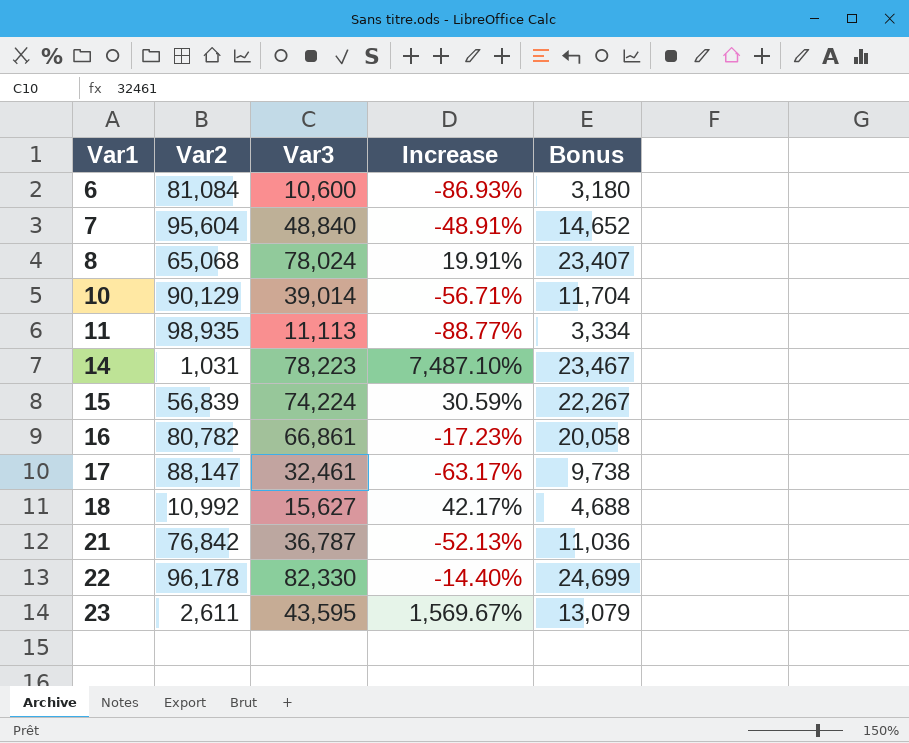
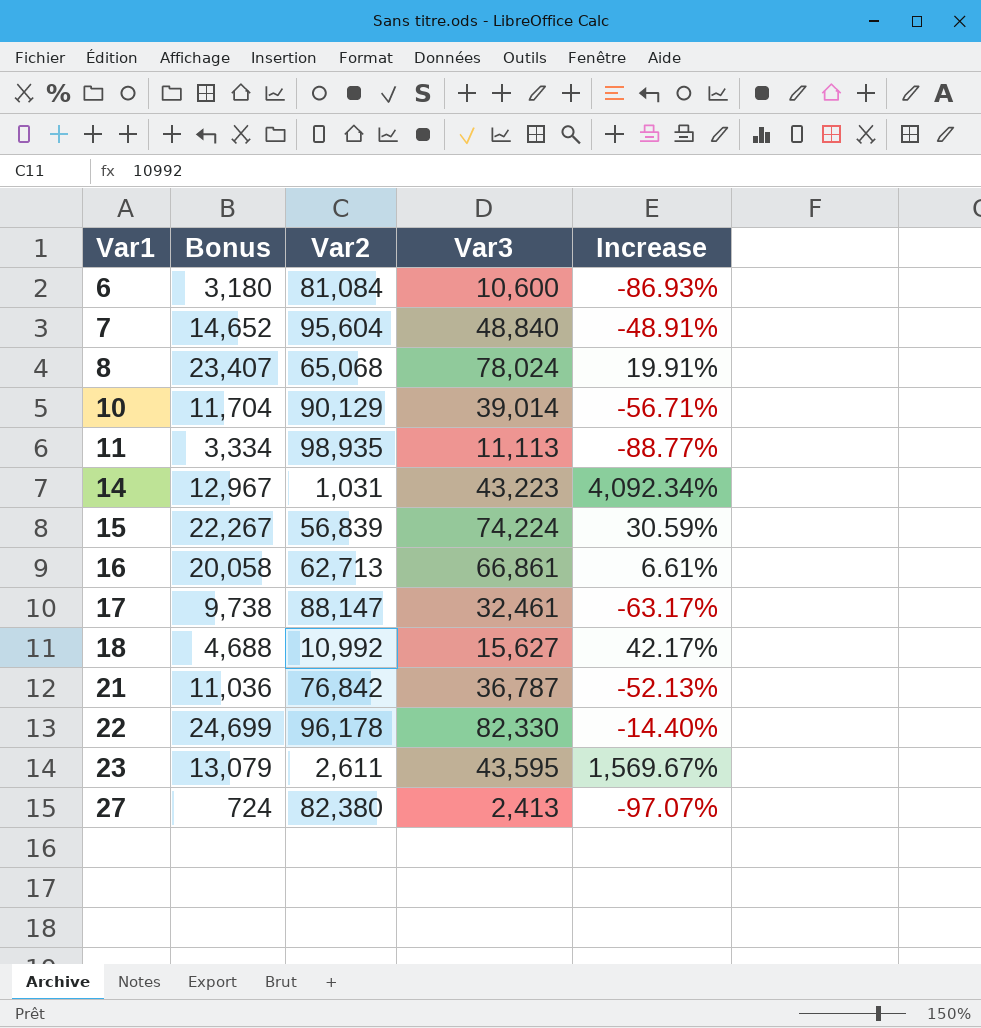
column Bonus | position: 5 -> 2
14 | Bonus: 23,467 -> 12,967
14 | Var3: 78,223 -> 43,223
14 | Increase: 7,487.10% -> 4,092.34%
16 | Var2: 80,782 -> 62,713
16 | Increase: -17.23% -> 6.61%
row 27: none -> 724 | 82,380 | 2,413 | -97.07%

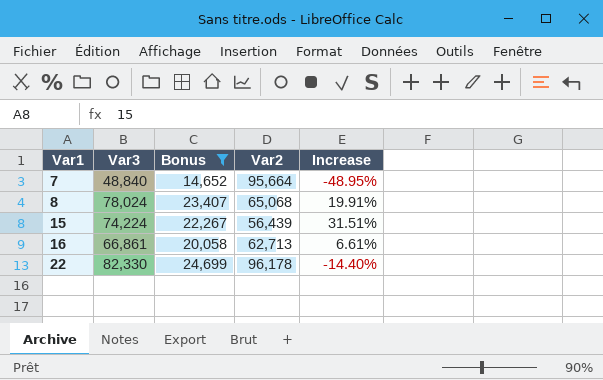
filter: none -> Bonus >= 14,652
column Var3 | position: 4 -> 2
7 | Var2: 95,604 -> 95,664
7 | Increase: -48.91% -> -48.95%
15 | Var2: 56,839 -> 56,439
15 | Increase: 30.59% -> 31.51%

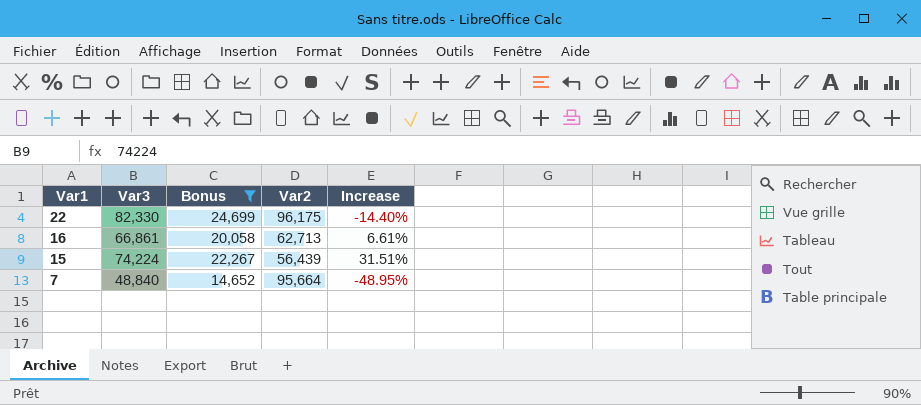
row order: Var1 ascending -> Var1 descending
row 8: 78,024 | 23,407 | 65,068 | 19.91% -> none
22 | Var2: 96,178 -> 96,175

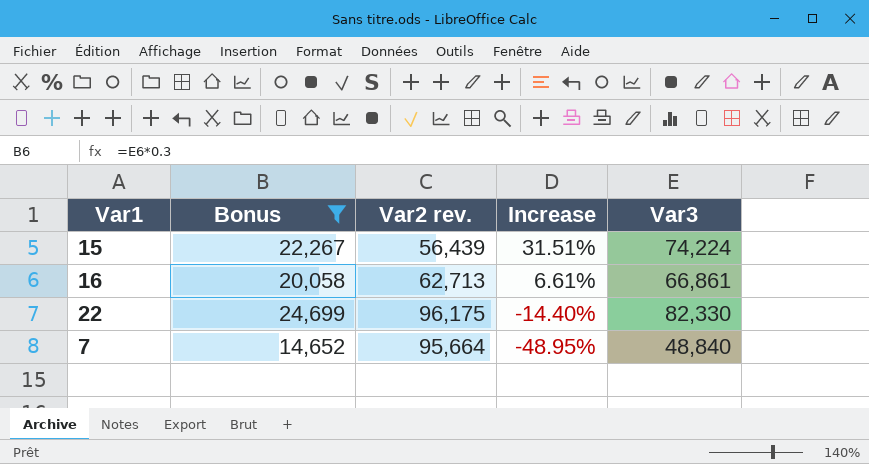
row order: Var1 descending -> Increase descending
column name: Var2 -> Var2 rev.
column Var3 | position: 2 -> 5

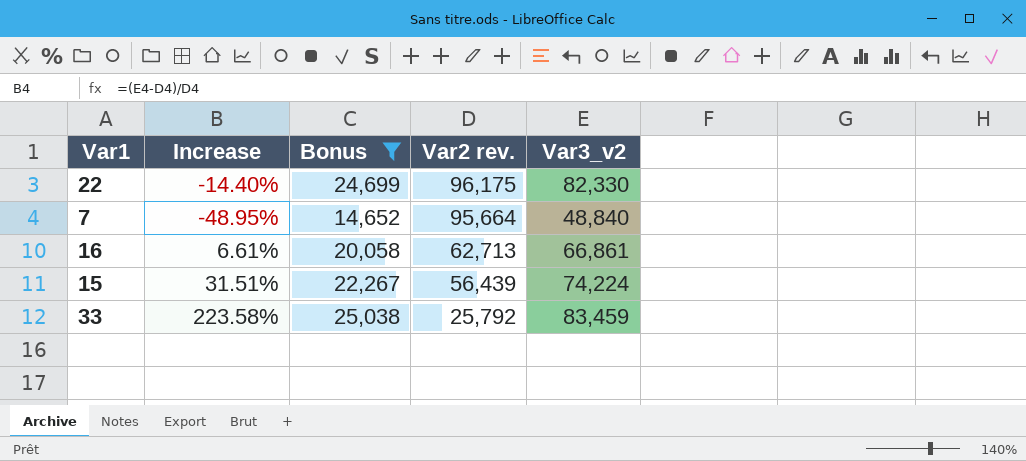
row order: Increase descending -> Var2 rev. descending
column Increase | position: 4 -> 2
column name: Var3 -> Var3_v2
row 33: none -> 223.58% | 25,038 | 25,792 | 83,459

